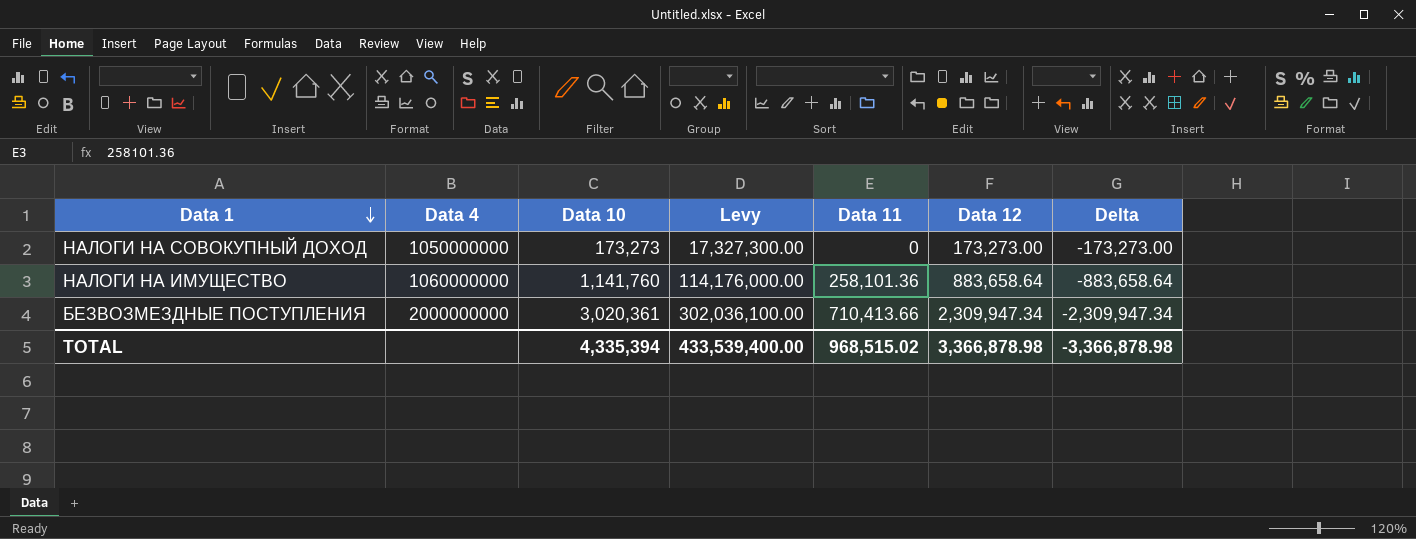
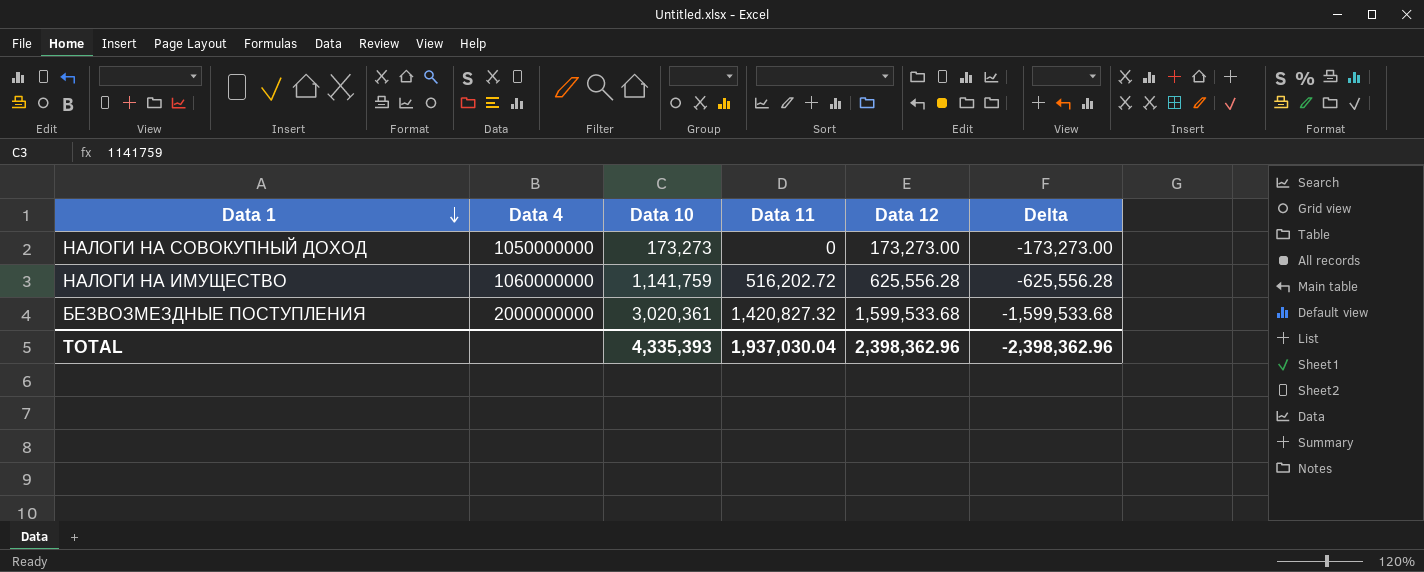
column Levy | formula: [Data 10] * 100 -> none
НАЛОГИ НА ИМУЩЕСТВО | Data 10: 1,141,760 -> 1,141,759
НАЛОГИ НА ИМУЩЕСТВО | Data 11: 258,101.36 -> 516,202.72
НАЛОГИ НА ИМУЩЕСТВО | Data 12: 883,658.64 -> 625,556.28
НАЛОГИ НА ИМУЩЕСТВО | Delta: -883,658.64 -> -625,556.28
БЕЗВОЗМЕЗДНЫЕ ПОСТУПЛЕНИЯ | Data 11: 710,413.66 -> 1,420,827.32
БЕЗВОЗМЕЗДНЫЕ ПОСТУПЛЕНИЯ | Data 12: 2,309,947.34 -> 1,599,533.68
БЕЗВОЗМЕЗДНЫЕ ПОСТУПЛЕНИЯ | Delta: -2,309,947.34 -> -1,599,533.68
TOTAL | Data 10: 4,335,394 -> 4,335,393
TOTAL | Data 11: 968,515.02 -> 1,937,030.04
TOTAL | Data 12: 3,366,878.98 -> 2,398,362.96
TOTAL | Delta: -3,366,878.98 -> -2,398,362.96

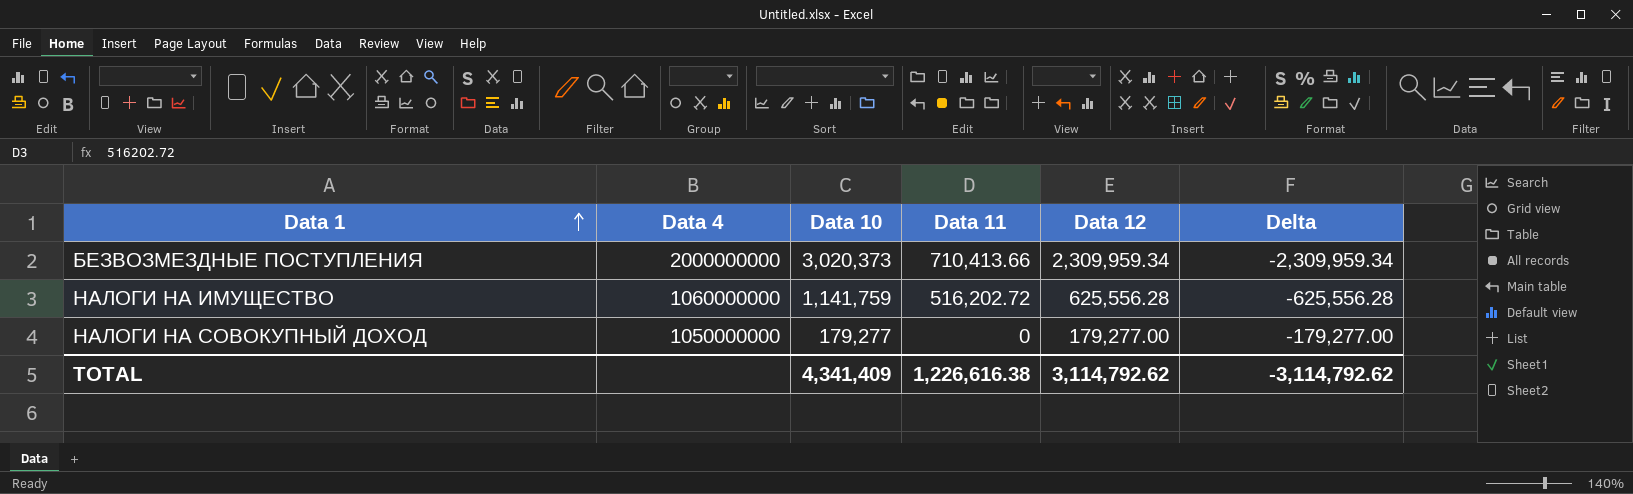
row order: Data 1 descending -> Data 1 ascending
БЕЗВОЗМЕЗДНЫЕ ПОСТУПЛЕНИЯ | Data 10: 3,020,361 -> 3,020,373
БЕЗВОЗМЕЗДНЫЕ ПОСТУПЛЕНИЯ | Data 11: 1,420,827.32 -> 710,413.66
БЕЗВОЗМЕЗДНЫЕ ПОСТУПЛЕНИЯ | Data 12: 1,599,533.68 -> 2,309,959.34
БЕЗВОЗМЕЗДНЫЕ ПОСТУПЛЕНИЯ | Delta: -1,599,533.68 -> -2,309,959.34
НАЛОГИ НА СОВОКУПНЫЙ ДОХОД | Data 10: 173,273 -> 179,277
НАЛОГИ НА СОВОКУПНЫЙ ДОХОД | Data 12: 173,273.00 -> 179,277.00
НАЛОГИ НА СОВОКУПНЫЙ ДОХОД | Delta: -173,273.00 -> -179,277.00
TOTAL | Data 10: 4,335,393 -> 4,341,409
TOTAL | Data 11: 1,937,030.04 -> 1,226,616.38
TOTAL | Data 12: 2,398,362.96 -> 3,114,792.62
TOTAL | Delta: -2,398,362.96 -> -3,114,792.62

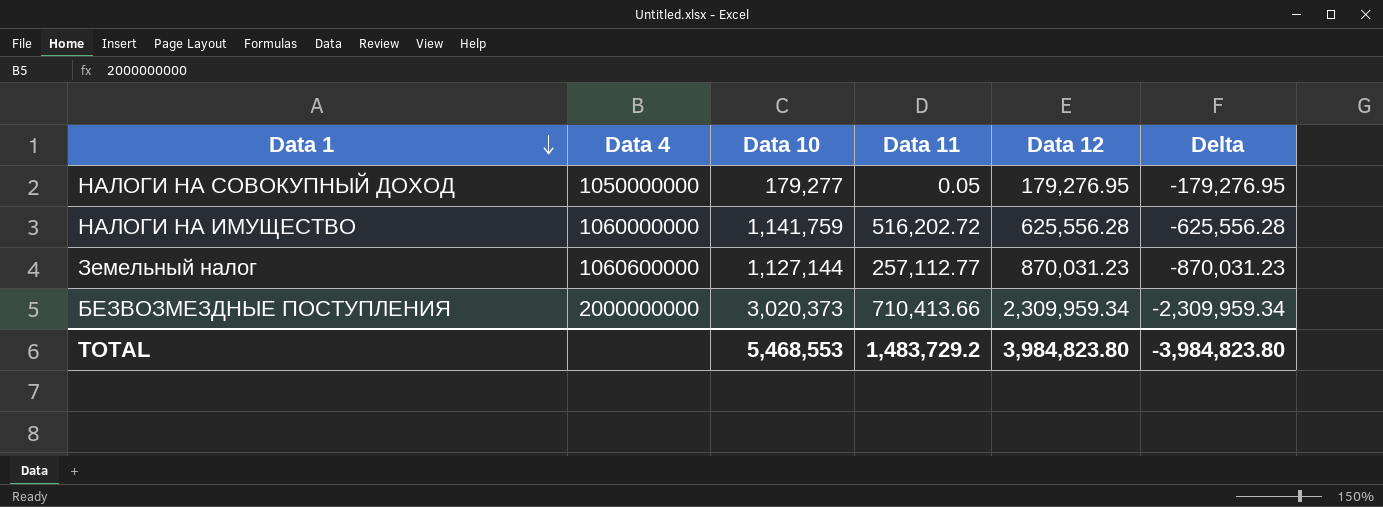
row order: Data 1 ascending -> Data 1 descending
НАЛОГИ НА СОВОКУПНЫЙ ДОХОД | Data 11: 0 -> 0.05
НАЛОГИ НА СОВОКУПНЫЙ ДОХОД | Data 12: 179,277.00 -> 179,276.95
НАЛОГИ НА СОВОКУПНЫЙ ДОХОД | Delta: -179,277.00 -> -179,276.95
row Земельный налог: none -> 1060600000 | 1,127,144 | 257,112.77 | 870,031.23 | -870,031.23
TOTAL | Data 10: 4,341,409 -> 5,468,553
TOTAL | Data 11: 1,226,616.38 -> 1,483,729.2
TOTAL | Data 12: 3,114,792.62 -> 3,984,823.80
TOTAL | Delta: -3,114,792.62 -> -3,984,823.80

